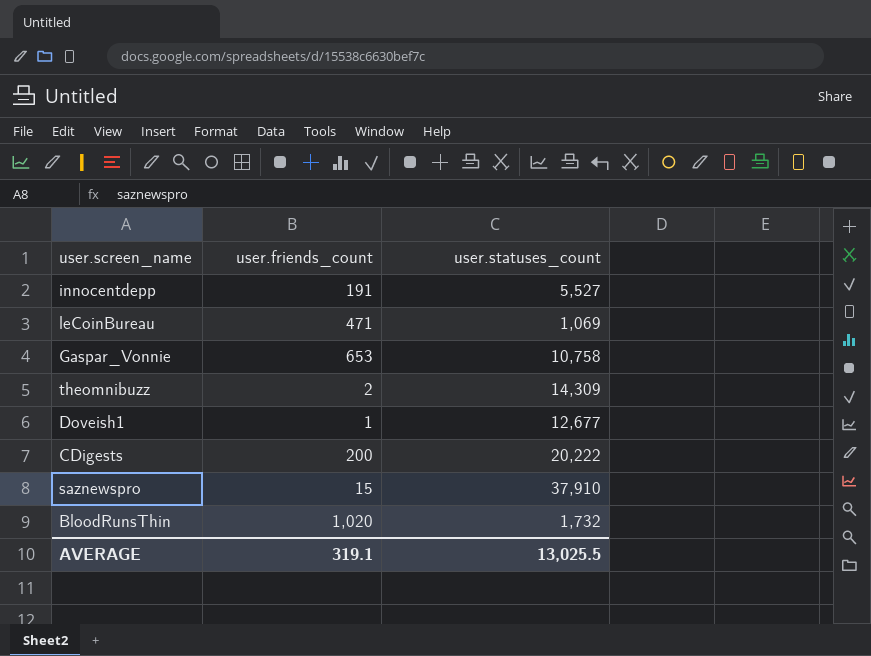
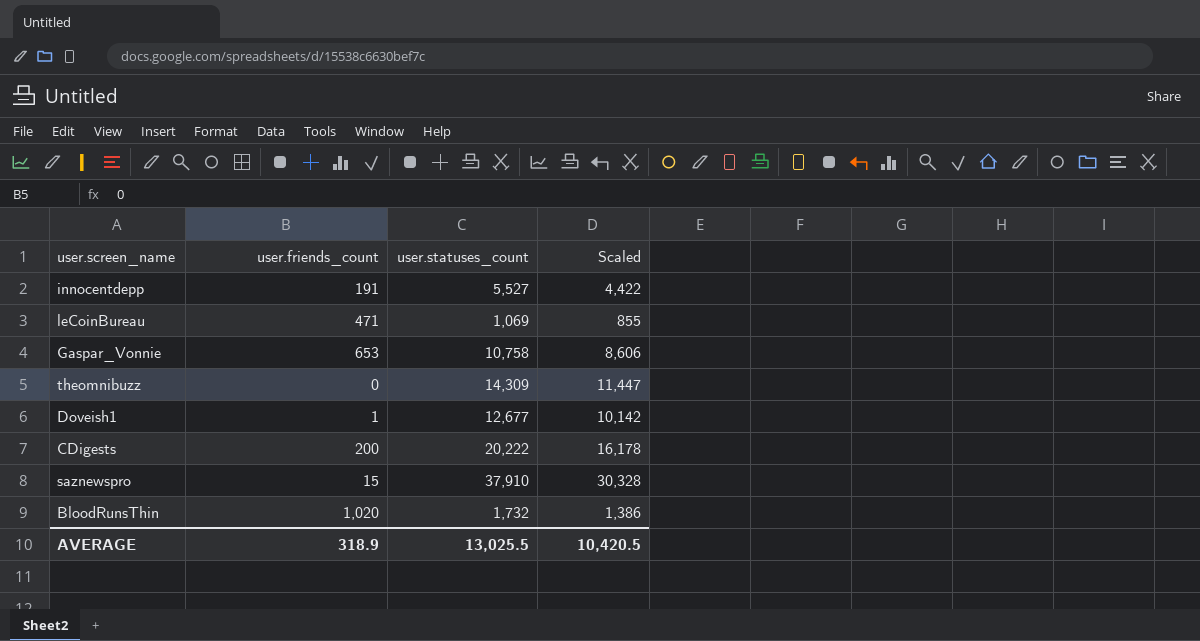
column Scaled | formula: none -> [user.statuses_count] * 0.8
theomnibuzz | user.friends_count: 2 -> 0
AVERAGE | user.friends_count: 319.1 -> 318.9

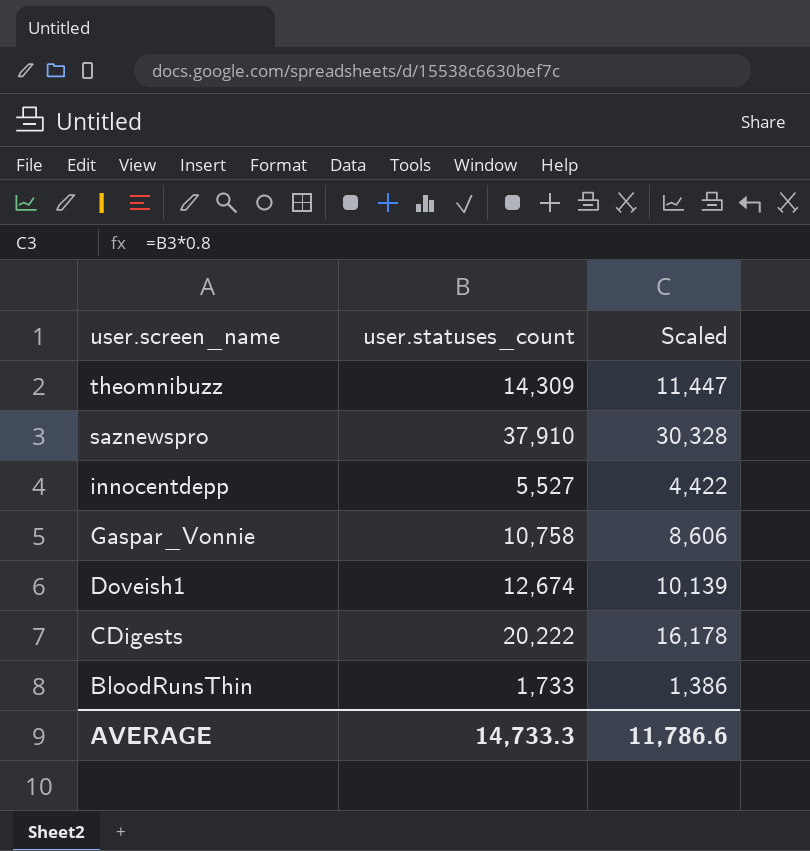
row order: none -> user.screen_name descending
column user.friends_count | position: 2 -> none
row leCoinBureau: 471 | 1,069 | 855 -> none
Doveish1 | user.statuses_count: 12,677 -> 12,674
Doveish1 | Scaled: 10,142 -> 10,139
BloodRunsThin | user.statuses_count: 1,732 -> 1,733
AVERAGE | user.statuses_count: 13,025.5 -> 14,733.3
AVERAGE | Scaled: 10,420.5 -> 11,786.6

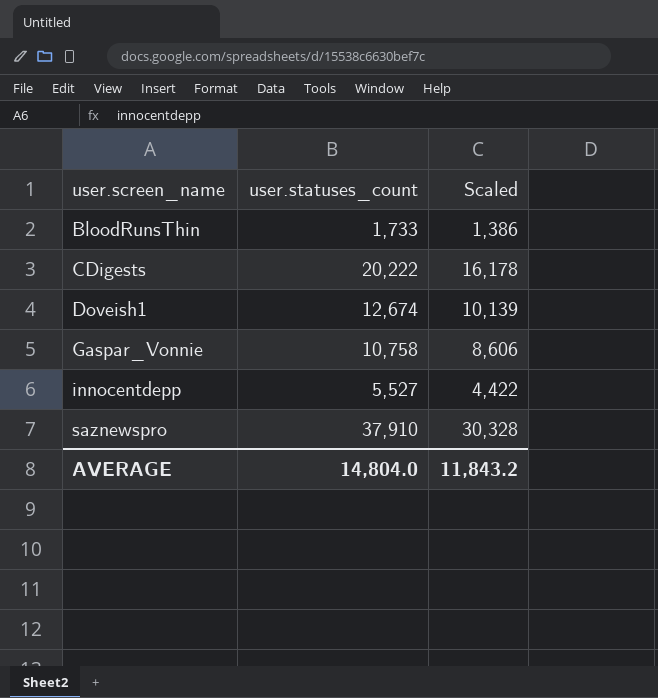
row order: user.screen_name descending -> user.screen_name ascending
row theomnibuzz: 14,309 | 11,447 -> none
AVERAGE | user.statuses_count: 14,733.3 -> 14,804.0
AVERAGE | Scaled: 11,786.6 -> 11,843.2

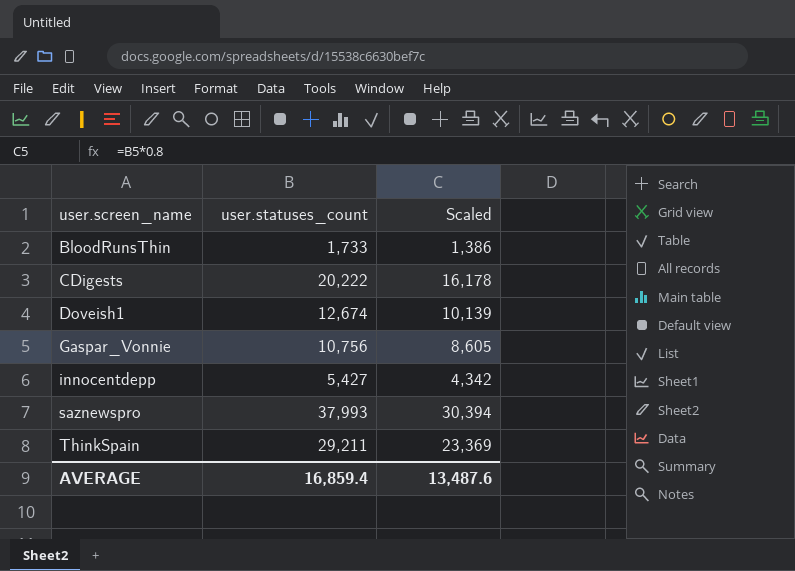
Gaspar_Vonnie | user.statuses_count: 10,758 -> 10,756
Gaspar_Vonnie | Scaled: 8,606 -> 8,605
innocentdepp | user.statuses_count: 5,527 -> 5,427
innocentdepp | Scaled: 4,422 -> 4,342
saznewspro | user.statuses_count: 37,910 -> 37,993
saznewspro | Scaled: 30,328 -> 30,394
row ThinkSpain: none -> 29,211 | 23,369
AVERAGE | user.statuses_count: 14,804.0 -> 16,859.4
AVERAGE | Scaled: 11,843.2 -> 13,487.6

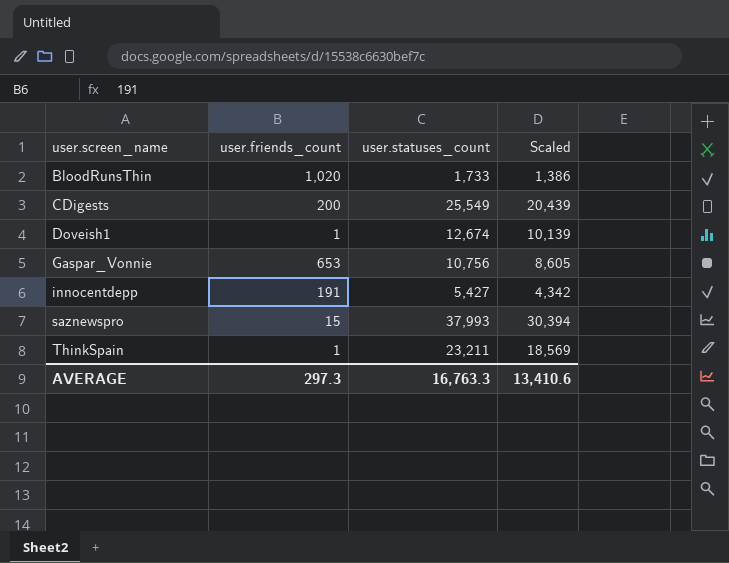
column user.friends_count | position: none -> 2
CDigests | user.statuses_count: 20,222 -> 25,549
CDigests | Scaled: 16,178 -> 20,439
ThinkSpain | user.statuses_count: 29,211 -> 23,211
ThinkSpain | Scaled: 23,369 -> 18,569
AVERAGE | user.statuses_count: 16,859.4 -> 16,763.3
AVERAGE | Scaled: 13,487.6 -> 13,410.6

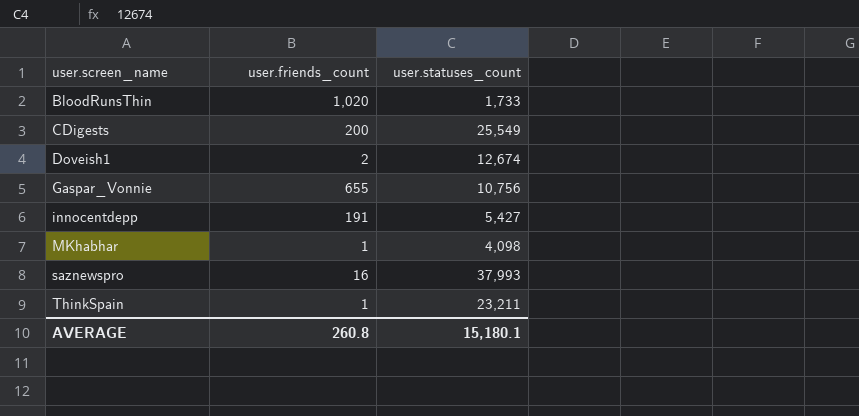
column Scaled | formula: [user.statuses_count] * 0.8 -> none
Doveish1 | user.friends_count: 1 -> 2
Gaspar_Vonnie | user.friends_count: 653 -> 655
row MKhabhar: none -> 1 | 4,098
saznewspro | user.friends_count: 15 -> 16
AVERAGE | user.friends_count: 297.3 -> 260.8
AVERAGE | user.statuses_count: 16,763.3 -> 15,180.1

